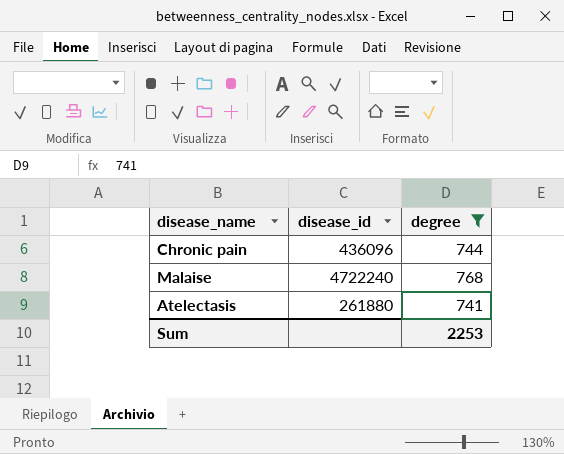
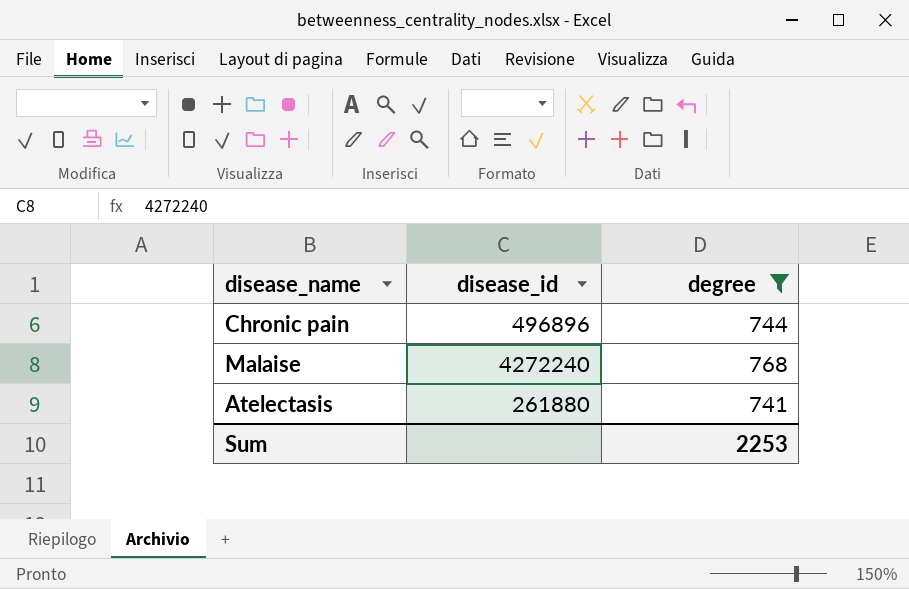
Chronic pain | disease_id: 436096 -> 496896
Malaise | disease_id: 4722240 -> 4272240

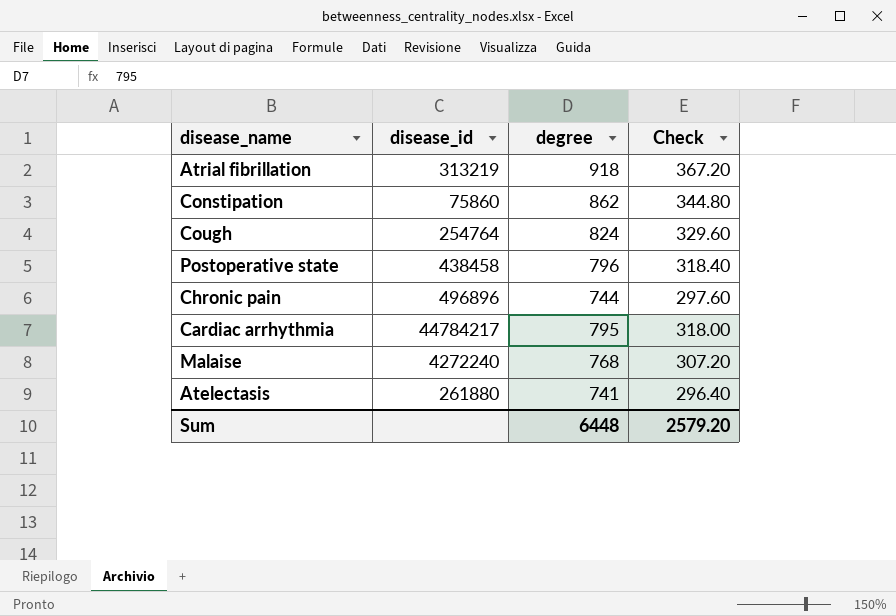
filter: degree <= 768 -> none
column Check | formula: none -> [degree] * 0.4
Sum | degree: 2253 -> 6448

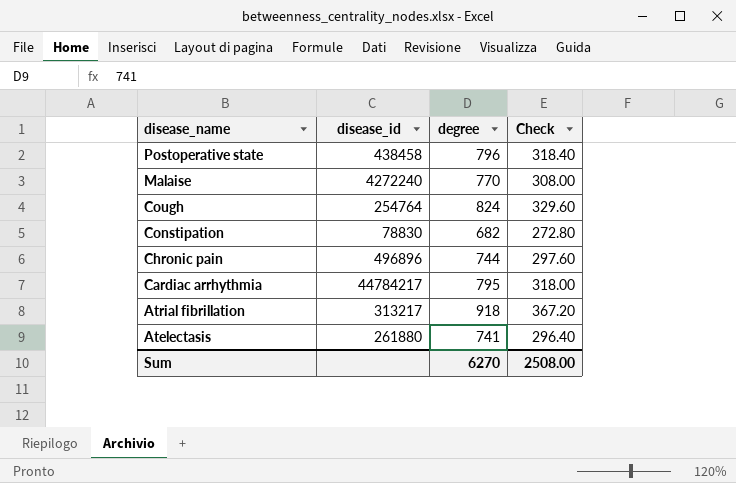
row order: none -> disease_name descending
Malaise | degree: 768 -> 770
Malaise | Check: 307.20 -> 308.00
Constipation | disease_id: 75860 -> 78830
Constipation | degree: 862 -> 682
Constipation | Check: 344.80 -> 272.80
Atrial fibrillation | disease_id: 313219 -> 313217
Sum | degree: 6448 -> 6270
Sum | Check: 2579.20 -> 2508.00

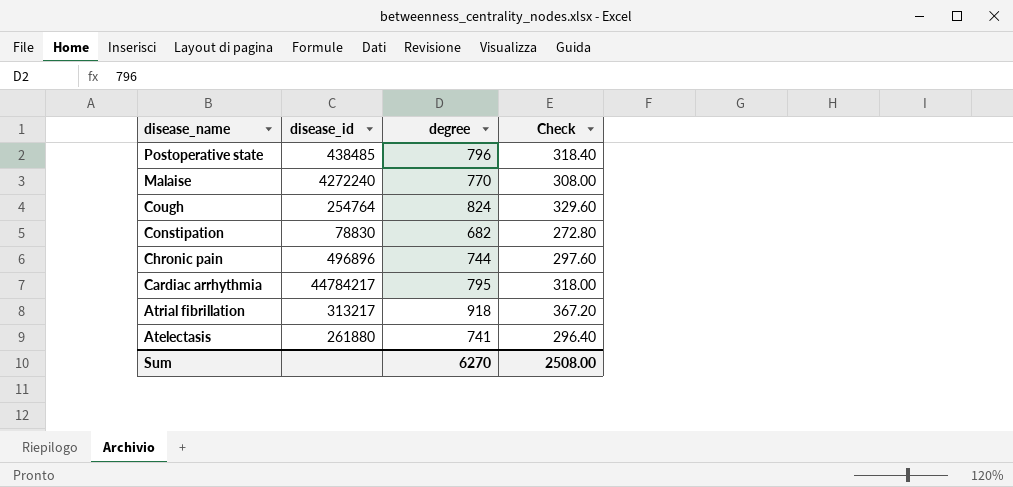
Postoperative state | disease_id: 438458 -> 438485

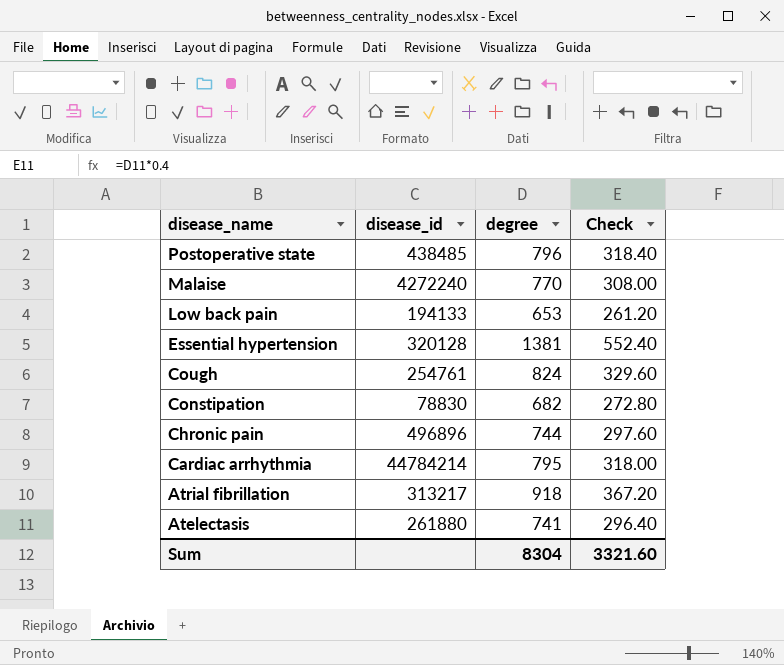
row Low back pain: none -> 194133 | 653 | 261.20
row Essential hypertension: none -> 320128 | 1381 | 552.40
Cough | disease_id: 254764 -> 254761
Cardiac arrhythmia | disease_id: 44784217 -> 44784214
Sum | degree: 6270 -> 8304
Sum | Check: 2508.00 -> 3321.60

